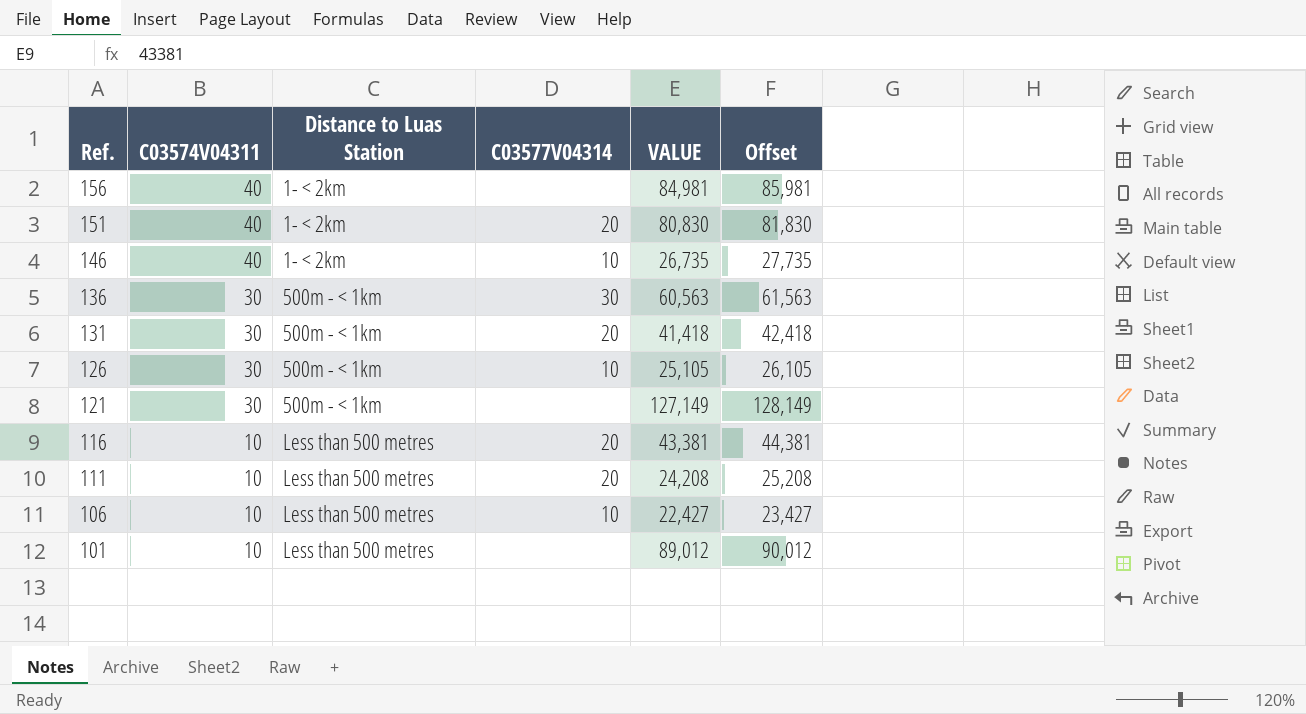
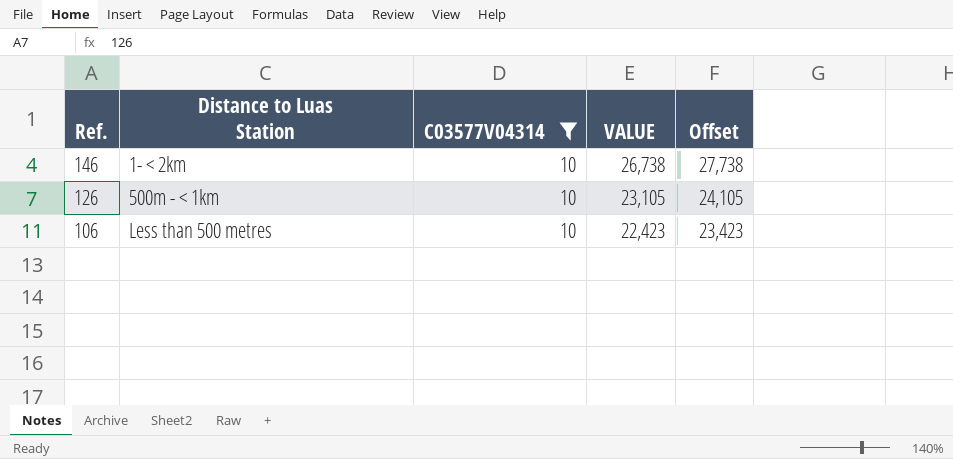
filter: none -> C03577V04314 = 10
column C03574V04311 | position: 2 -> none
146 | VALUE: 26,735 -> 26,738
146 | Offset: 27,735 -> 27,738
126 | VALUE: 25,105 -> 23,105
126 | Offset: 26,105 -> 24,105
106 | VALUE: 22,427 -> 22,423
106 | Offset: 23,427 -> 23,423

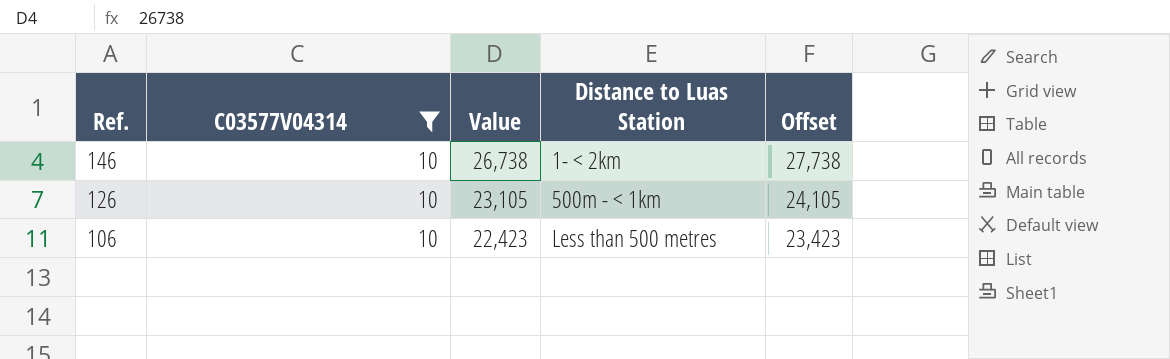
column name: VALUE -> Value
column Distance to Luas Station | position: 2 -> 4

